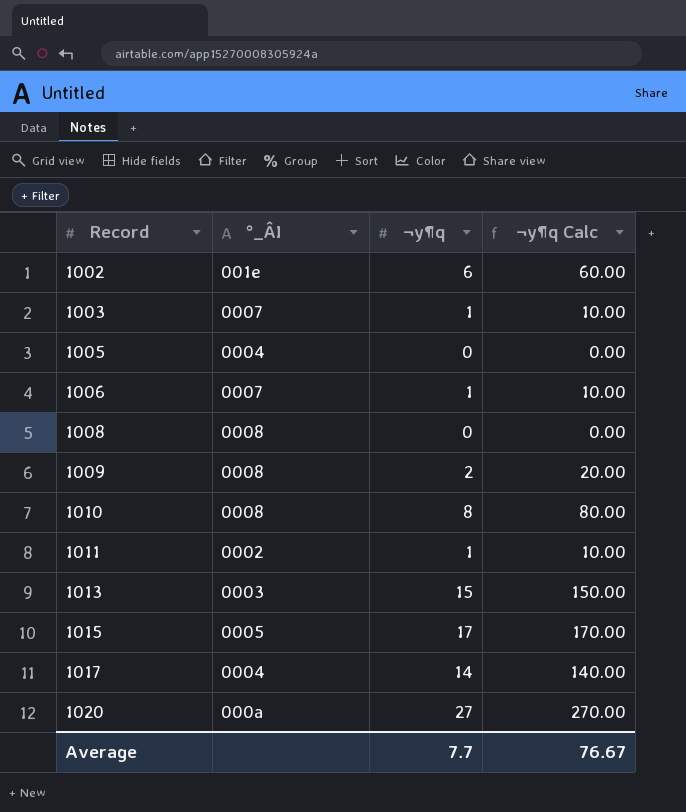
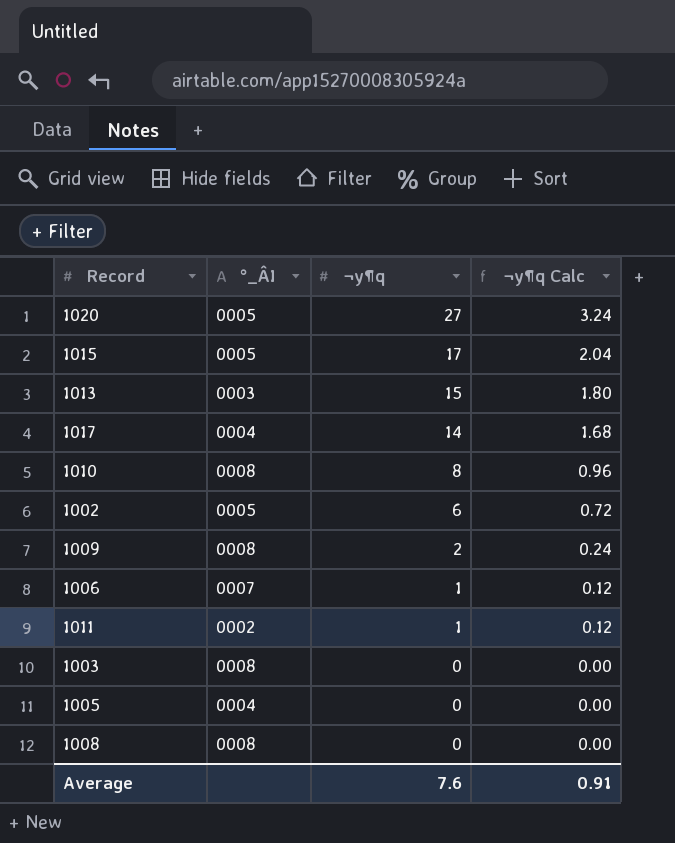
row order: Record ascending -> ¬y¶q descending
column ¬y¶q Calc | formula: [¬y¶q] * 10 -> [¬y¶q] * 0.12
1020 | °_ÂI: 000a -> 0005
1002 | °_ÂI: 001e -> 0005
1003 | °_ÂI: 0007 -> 0008
1003 | ¬y¶q: 1 -> 0
Average | ¬y¶q: 7.7 -> 7.6
Average | ¬y¶q Calc: 76.67 -> 0.91

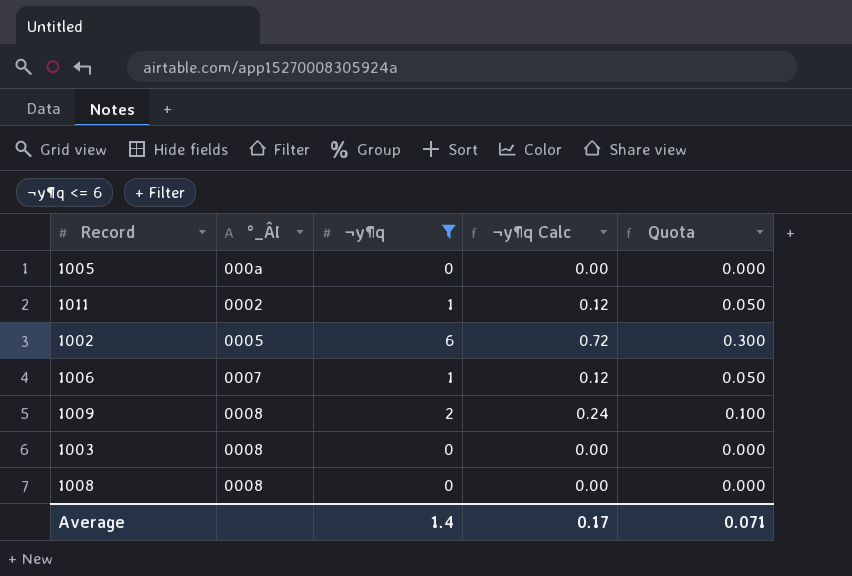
filter: none -> ¬y¶q <= 6
row order: ¬y¶q descending -> °_ÂI ascending
column Quota | formula: none -> [¬y¶q] * 0.05
1005 | °_ÂI: 0004 -> 000a
Average | ¬y¶q: 7.6 -> 1.4
Average | ¬y¶q Calc: 0.91 -> 0.17

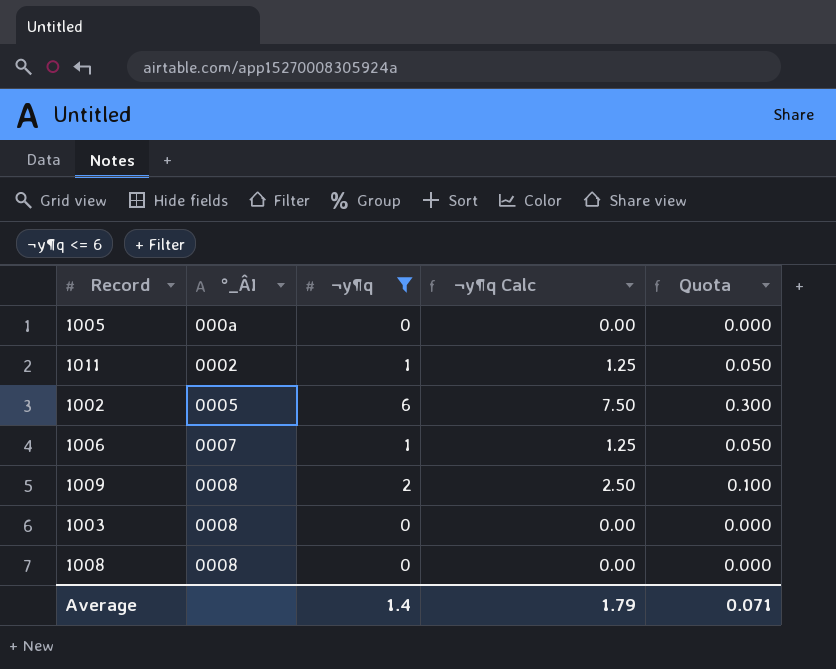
column ¬y¶q Calc | formula: [¬y¶q] * 0.12 -> [¬y¶q] * 1.25
Average | ¬y¶q Calc: 0.17 -> 1.79

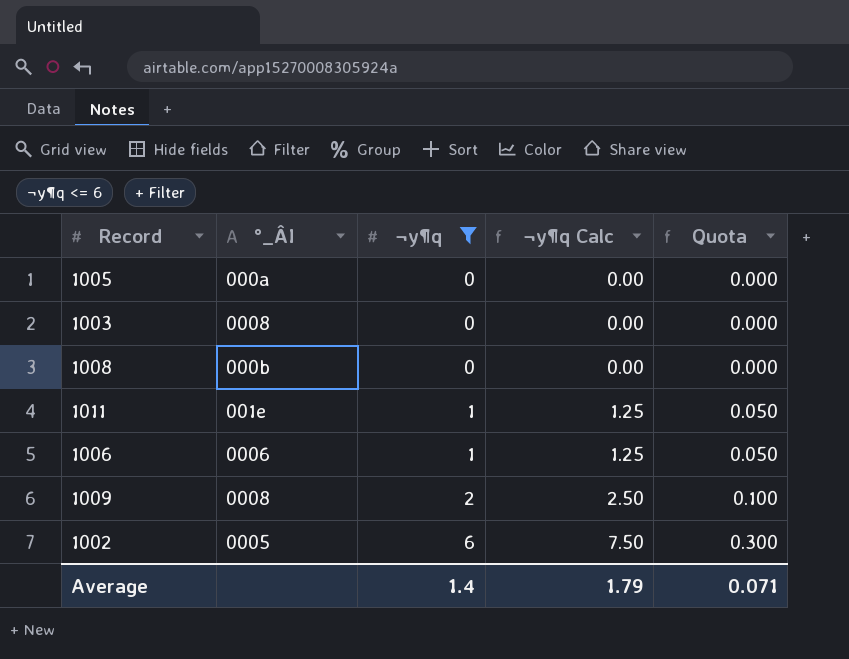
row order: °_ÂI ascending -> ¬y¶q ascending
1008 | °_ÂI: 0008 -> 000b
1011 | °_ÂI: 0002 -> 001e
1006 | °_ÂI: 0007 -> 0006

